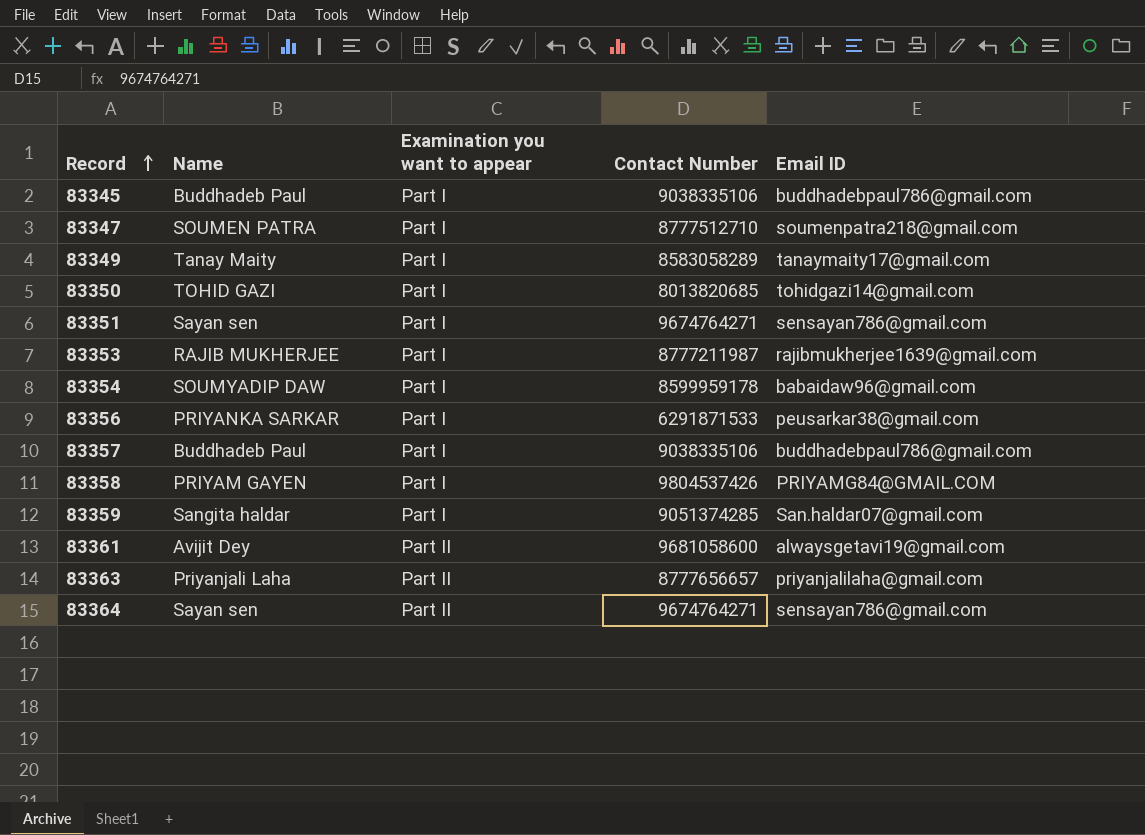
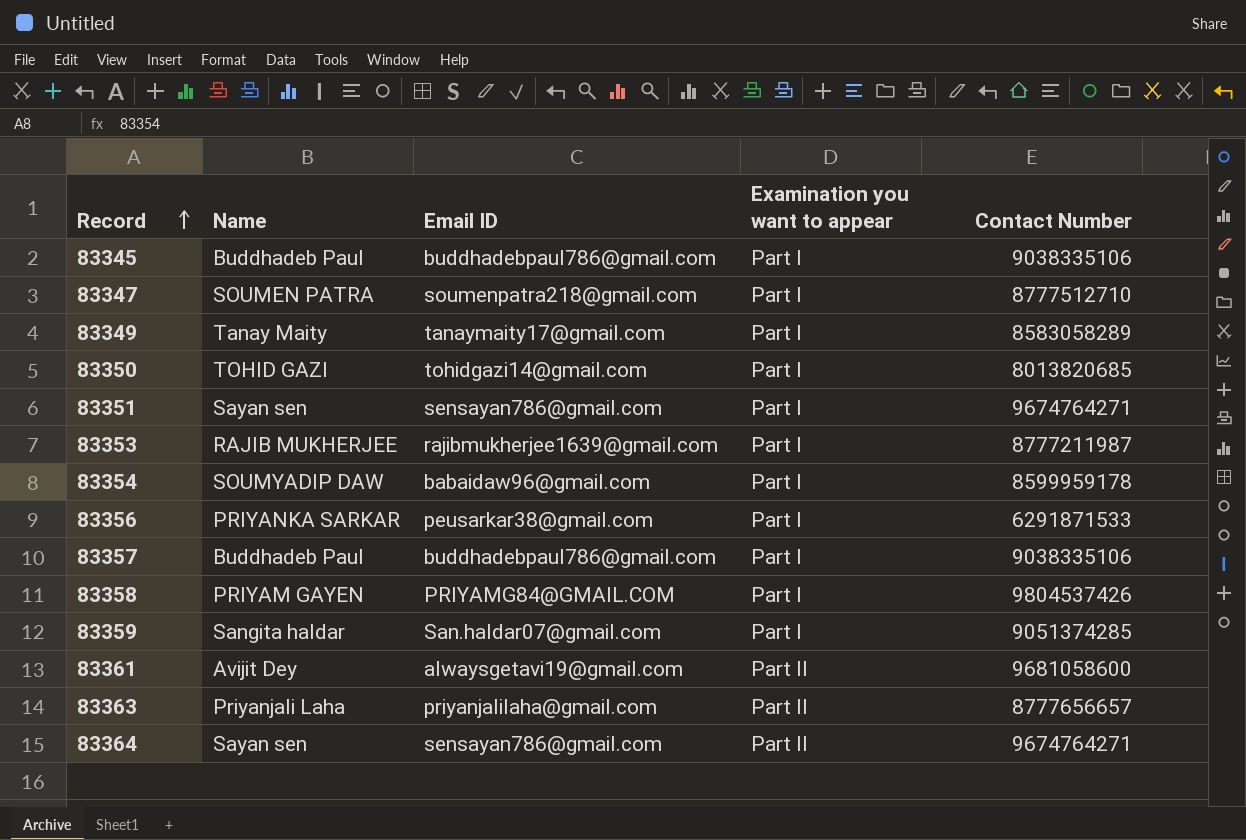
column Email ID | position: 5 -> 3

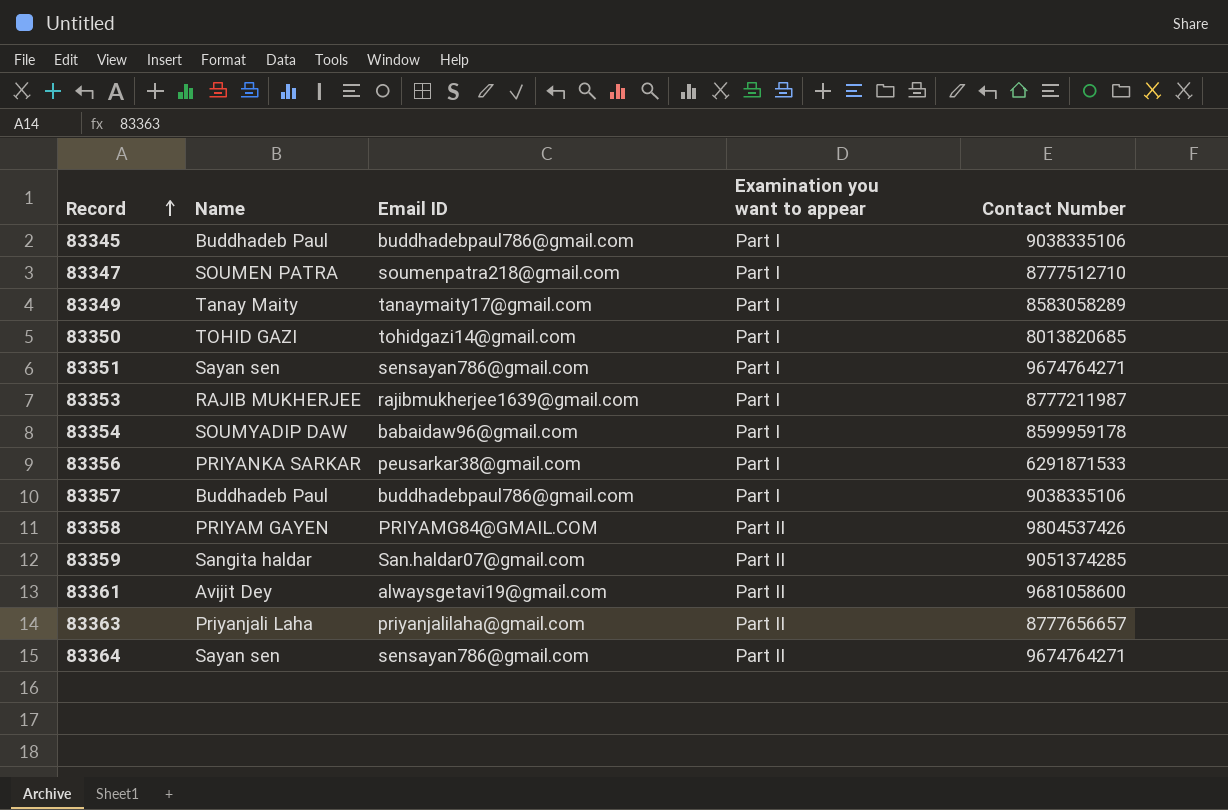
83358 | Examination you want to appear: Part I -> Part II
83359 | Examination you want to appear: Part I -> Part II

